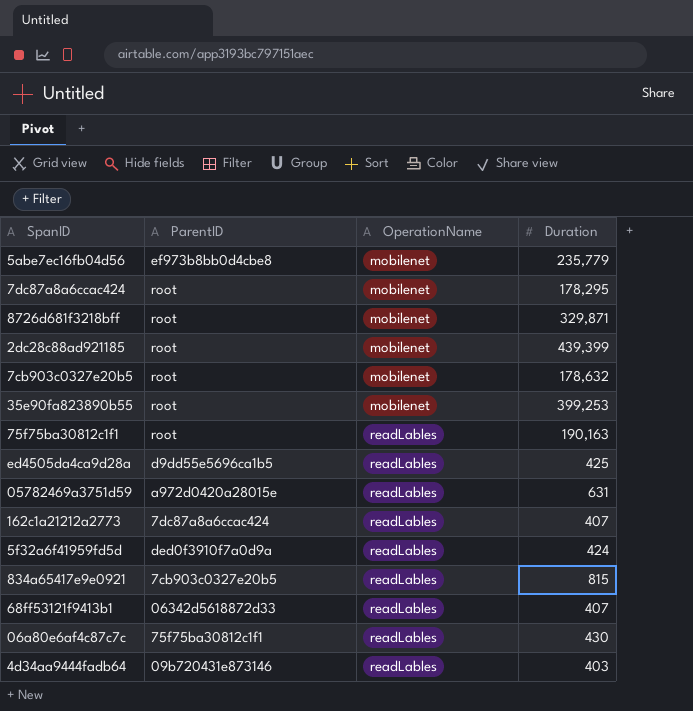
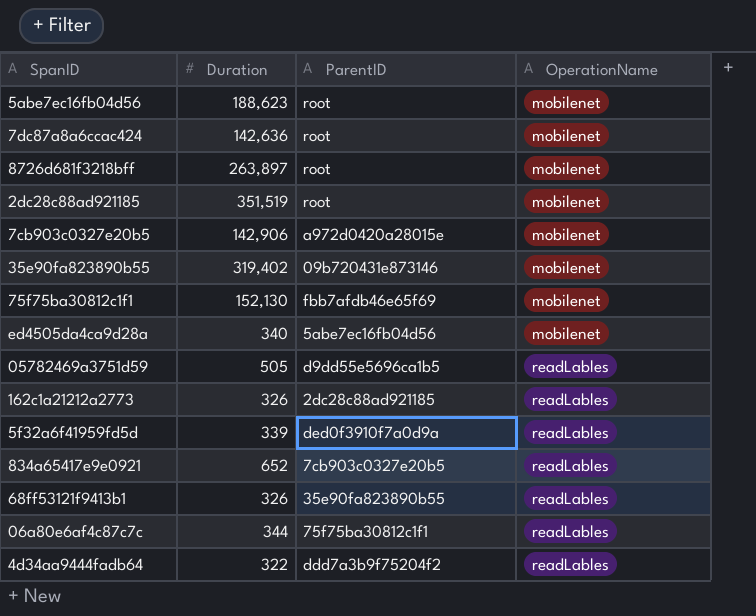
column Duration | position: 4 -> 2
5abe7ec16fb04d56 | Duration: 235,779 -> 188,623
5abe7ec16fb04d56 | ParentID: ef973b8bb0d4cbe8 -> root
7dc87a8a6ccac424 | Duration: 178,295 -> 142,636
8726d681f3218bff | Duration: 329,871 -> 263,897
2dc28c88ad921185 | Duration: 439,399 -> 351,519
7cb903c0327e20b5 | Duration: 178,632 -> 142,906
7cb903c0327e20b5 | ParentID: root -> a972d0420a28015e
35e90fa823890b55 | Duration: 399,253 -> 319,402
35e90fa823890b55 | ParentID: root -> 09b720431e873146
75f75ba30812c1f1 | Duration: 190,163 -> 152,130
75f75ba30812c1f1 | ParentID: root -> fbb7afdb46e65f69
75f75ba30812c1f1 | OperationName: readLables -> mobilenet
ed4505da4ca9d28a | Duration: 425 -> 340
ed4505da4ca9d28a | ParentID: d9dd55e5696ca1b5 -> 5abe7ec16fb04d56
ed4505da4ca9d28a | OperationName: readLables -> mobilenet
05782469a3751d59 | Duration: 631 -> 505
05782469a3751d59 | ParentID: a972d0420a28015e -> d9dd55e5696ca1b5
162c1a21212a2773 | Duration: 407 -> 326
162c1a21212a2773 | ParentID: 7dc87a8a6ccac424 -> 2dc28c88ad921185
5f32a6f41959fd5d | Duration: 424 -> 339
834a65417e9e0921 | Duration: 815 -> 652
68ff53121f9413b1 | Duration: 407 -> 326
68ff53121f9413b1 | ParentID: 06342d5618872d33 -> 35e90fa823890b55
06a80e6af4c87c7c | Duration: 430 -> 344
4d34aa9444fadb64 | Duration: 403 -> 322
4d34aa9444fadb64 | ParentID: 09b720431e873146 -> ddd7a3b9f75204f2

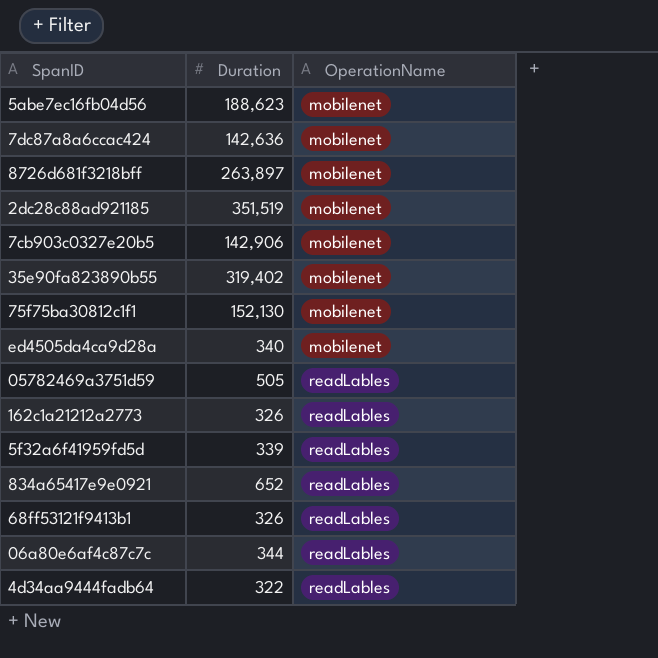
column ParentID | position: 3 -> none

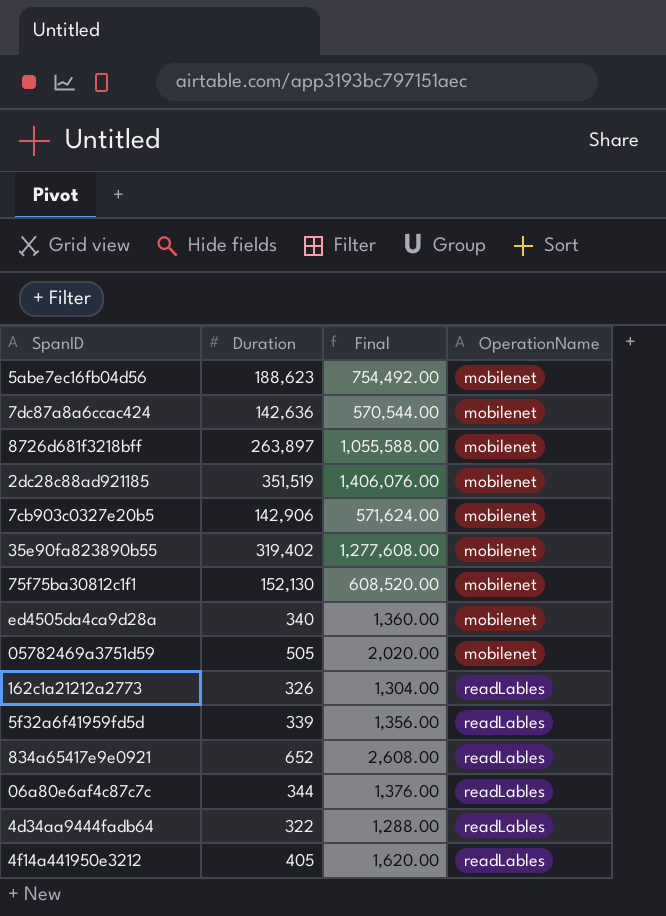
column Final | formula: none -> [Duration] * 4
row 68ff53121f9413b1: 326 | readLables -> none
05782469a3751d59 | OperationName: readLables -> mobilenet
row 4f14a441950e3212: none -> 405 | 1,620.00 | readLables

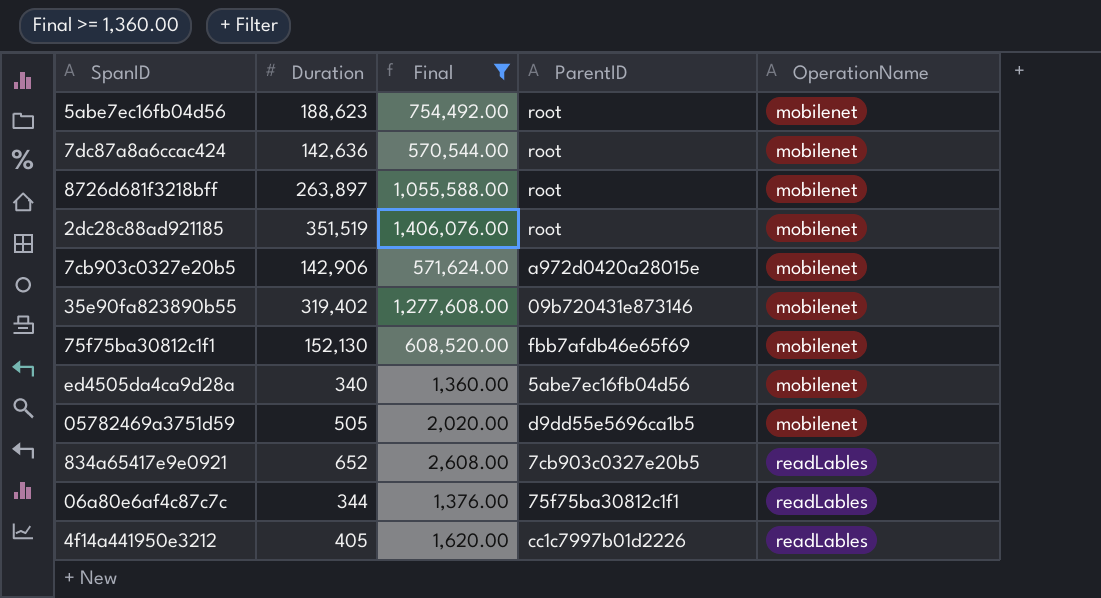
filter: none -> Final >= 1,360.00
column ParentID | position: none -> 4

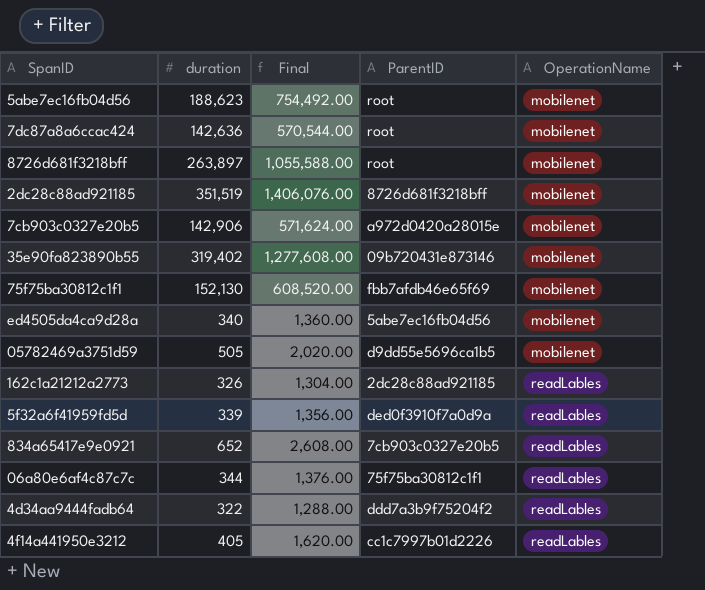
filter: Final >= 1,360.00 -> none
column name: Duration -> duration
2dc28c88ad921185 | ParentID: root -> 8726d681f3218bff

